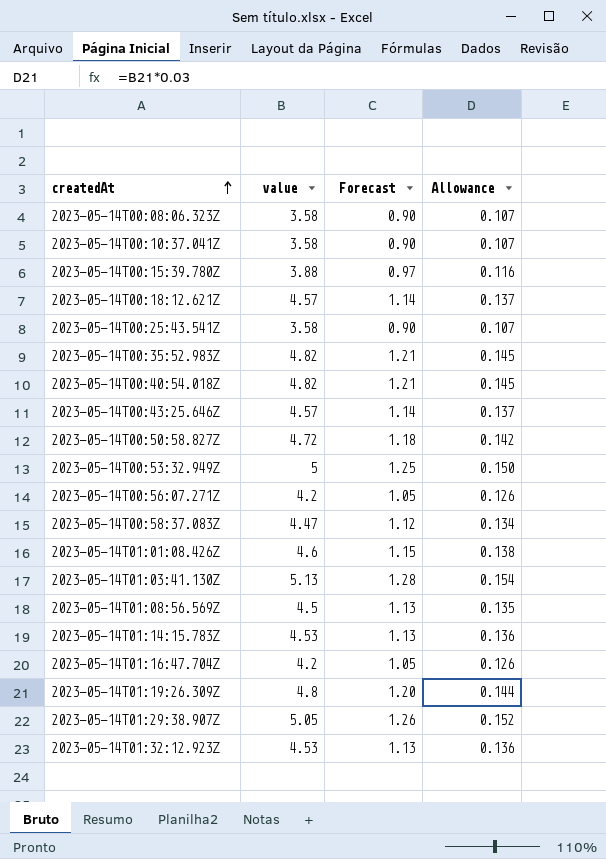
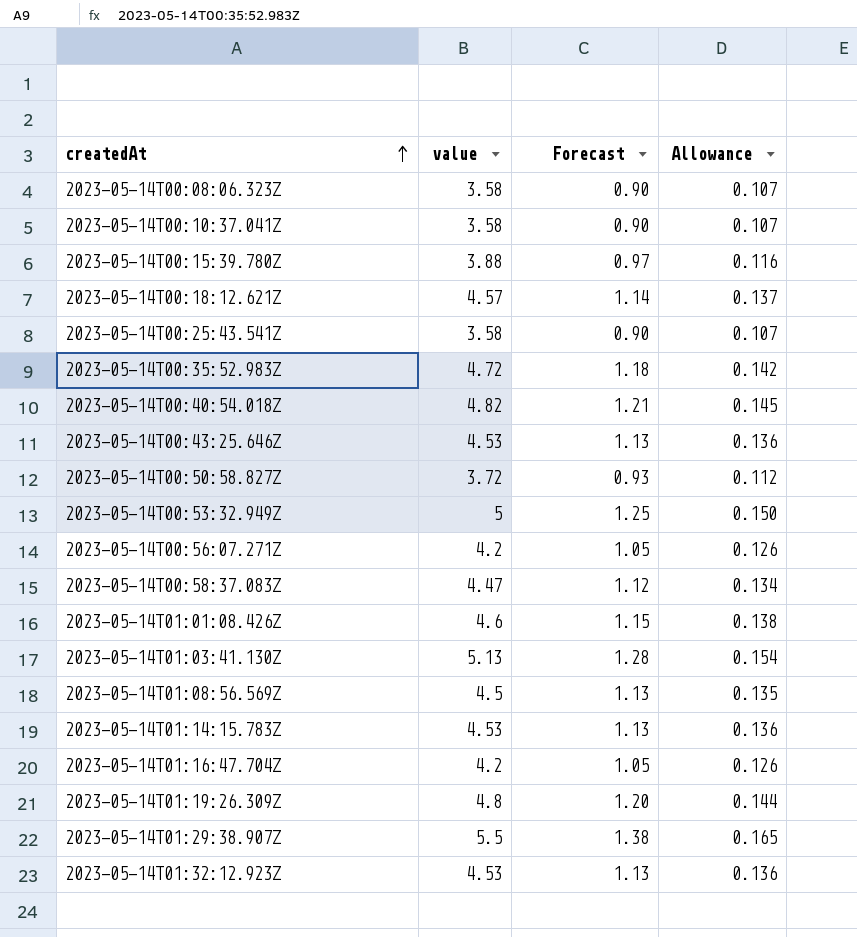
2023-05-14T00:35:52.983Z | value: 4.82 -> 4.72
2023-05-14T00:35:52.983Z | Forecast: 1.21 -> 1.18
2023-05-14T00:35:52.983Z | Allowance: 0.145 -> 0.142
2023-05-14T00:43:25.646Z | value: 4.57 -> 4.53
2023-05-14T00:43:25.646Z | Forecast: 1.14 -> 1.13
2023-05-14T00:43:25.646Z | Allowance: 0.137 -> 0.136
2023-05-14T00:50:58.827Z | value: 4.72 -> 3.72
2023-05-14T00:50:58.827Z | Forecast: 1.18 -> 0.93
2023-05-14T00:50:58.827Z | Allowance: 0.142 -> 0.112
2023-05-14T01:29:38.907Z | value: 5.05 -> 5.5
2023-05-14T01:29:38.907Z | Forecast: 1.26 -> 1.38
2023-05-14T01:29:38.907Z | Allowance: 0.152 -> 0.165

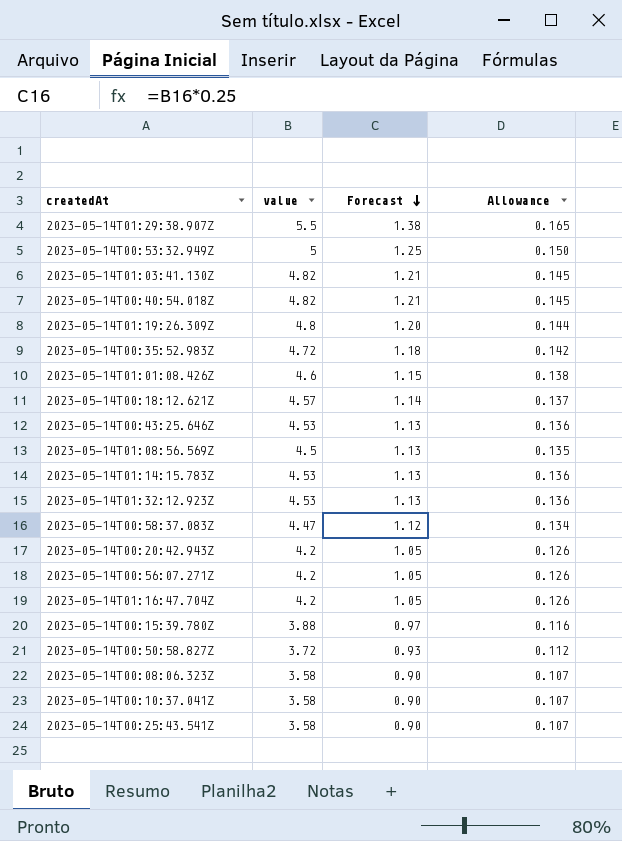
row order: createdAt ascending -> Forecast descending
2023-05-14T01:03:41.130Z | value: 5.13 -> 4.82
2023-05-14T01:03:41.130Z | Forecast: 1.28 -> 1.21
2023-05-14T01:03:41.130Z | Allowance: 0.154 -> 0.145
row 2023-05-14T00:20:42.943Z: none -> 4.2 | 1.05 | 0.126

